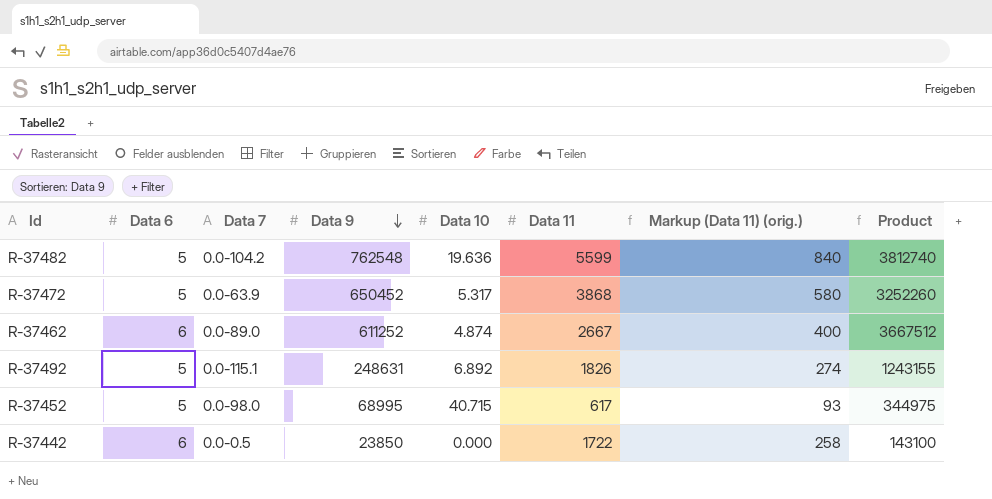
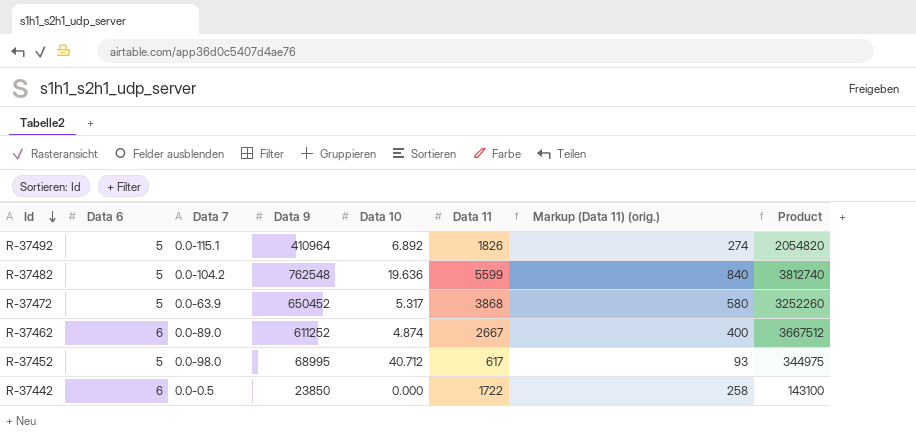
row order: Data 9 descending -> Id descending
R-37492 | Data 9: 248631 -> 410964
R-37492 | Product: 1243155 -> 2054820
R-37452 | Data 10: 40.715 -> 40.712

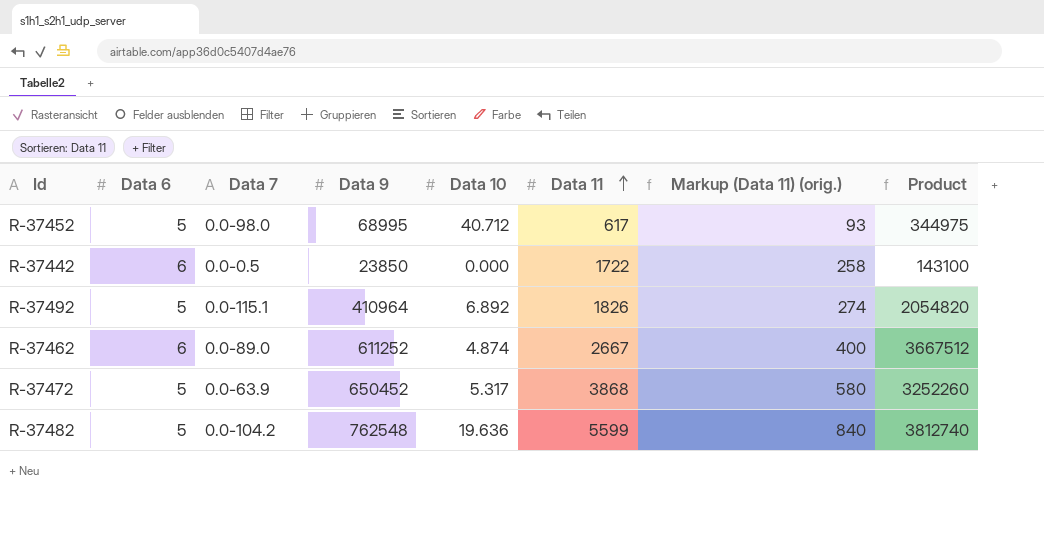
row order: Id descending -> Data 11 ascending

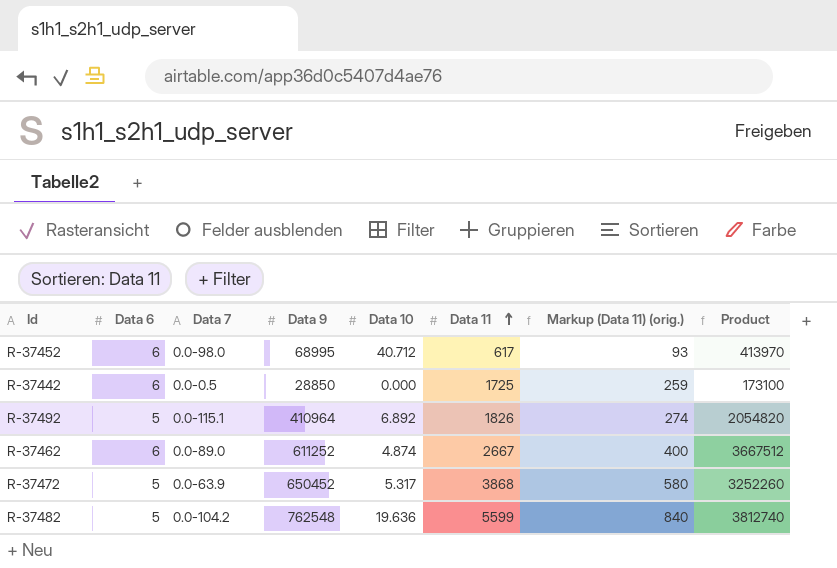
R-37452 | Data 6: 5 -> 6
R-37452 | Product: 344975 -> 413970
R-37442 | Data 9: 23850 -> 28850
R-37442 | Data 11: 1722 -> 1725
R-37442 | Markup (Data 11) (orig.): 258 -> 259
R-37442 | Product: 143100 -> 173100

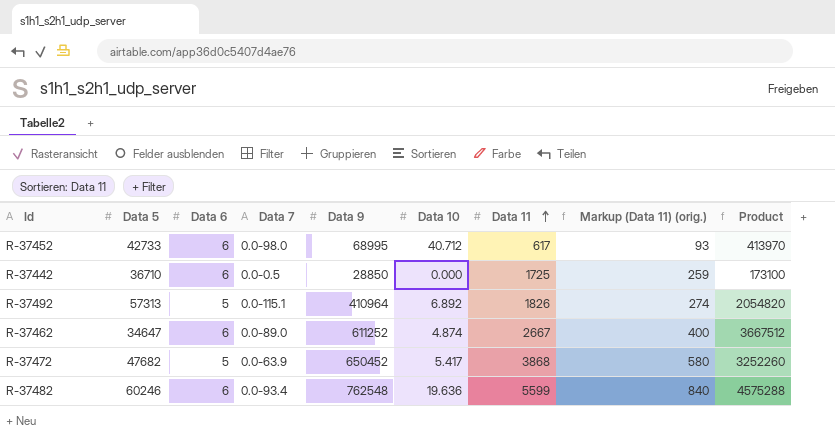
column Data 5 | position: none -> 2
R-37472 | Data 10: 5.317 -> 5.417
R-37482 | Data 6: 5 -> 6
R-37482 | Data 7: 0.0-104.2 -> 0.0-93.4
R-37482 | Product: 3812740 -> 4575288

